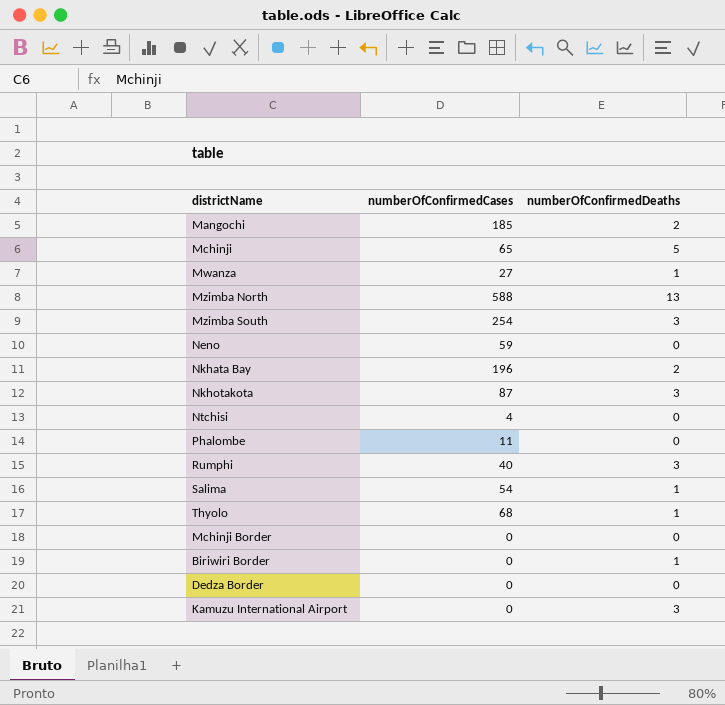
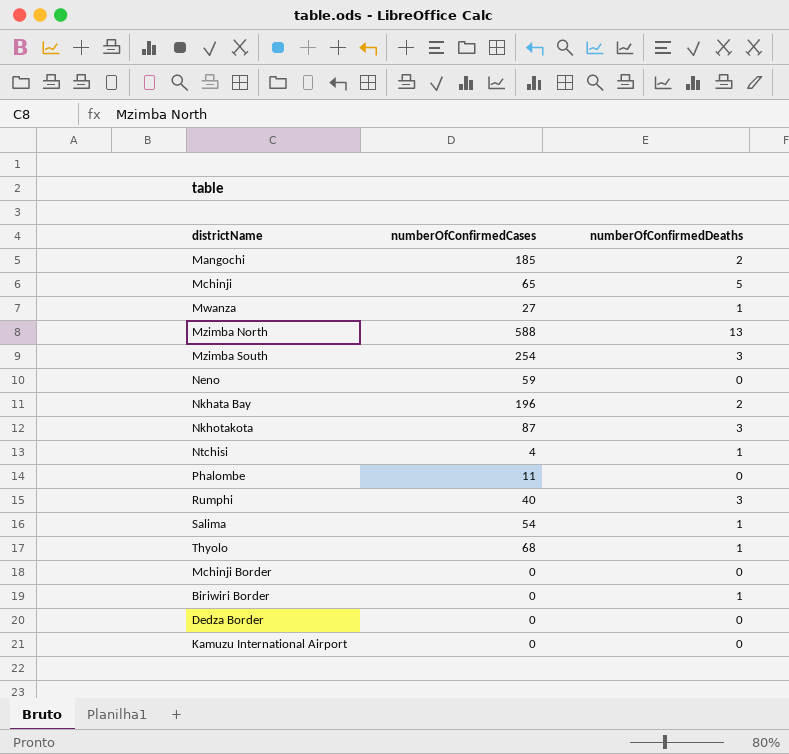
Ntchisi | numberOfConfirmedDeaths: 0 -> 1
Kamuzu International Airport | numberOfConfirmedDeaths: 3 -> 0

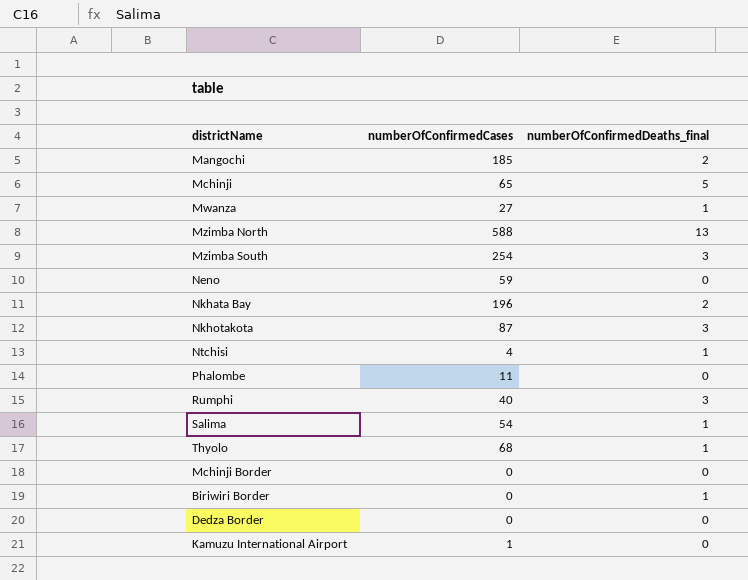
column name: numberOfConfirmedDeaths -> numberOfConfirmedDeaths_final
Kamuzu International Airport | numberOfConfirmedCases: 0 -> 1

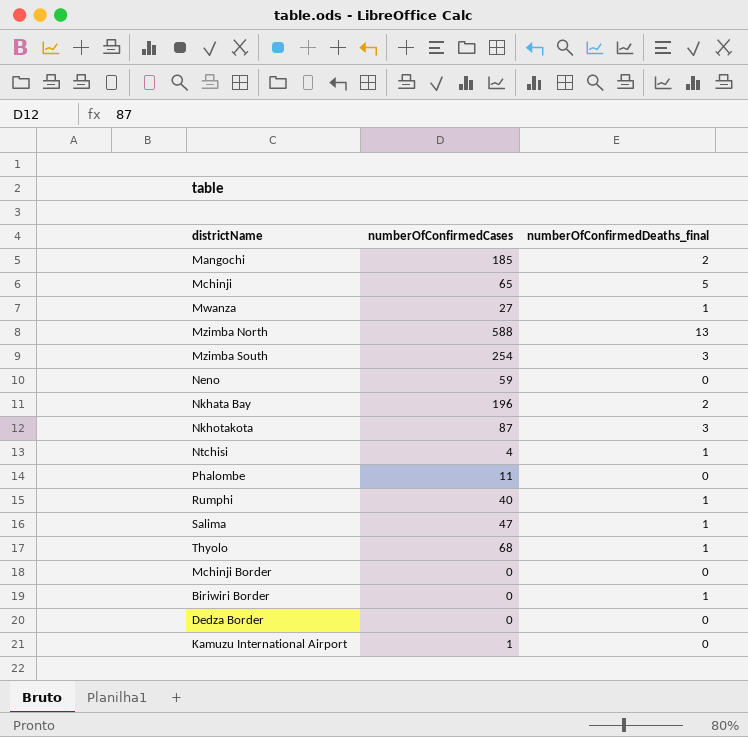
Rumphi | numberOfConfirmedDeaths_final: 3 -> 1
Salima | numberOfConfirmedCases: 54 -> 47

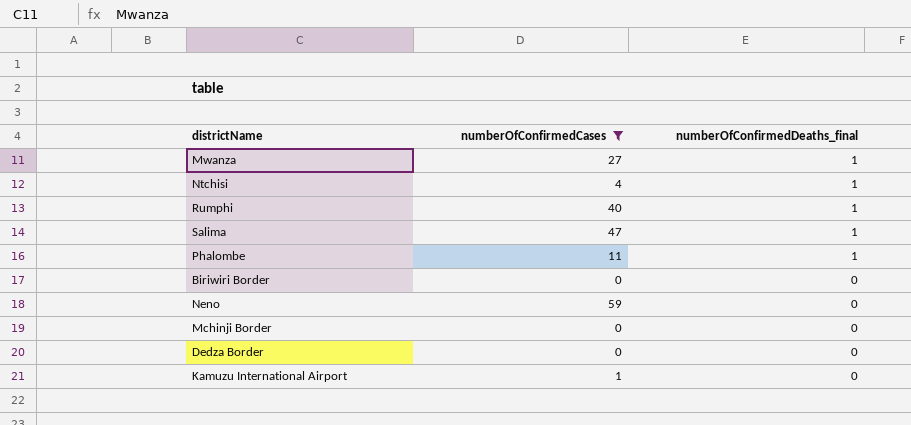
filter: none -> numberOfConfirmedCases <= 59
row order: none -> numberOfConfirmedDeaths_final descending
Phalombe | numberOfConfirmedDeaths_final: 0 -> 1
Biriwiri Border | numberOfConfirmedDeaths_final: 1 -> 0

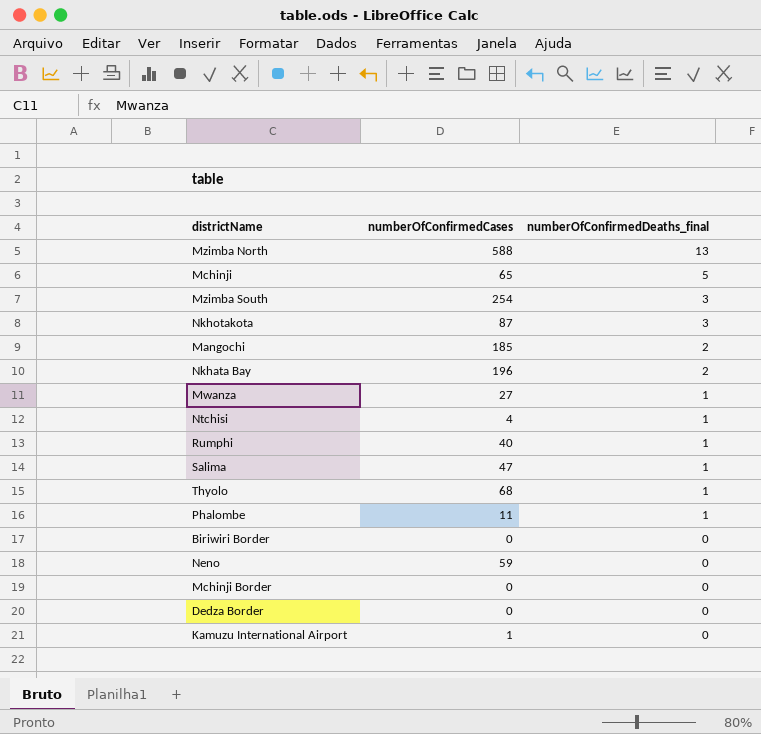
filter: numberOfConfirmedCases <= 59 -> none

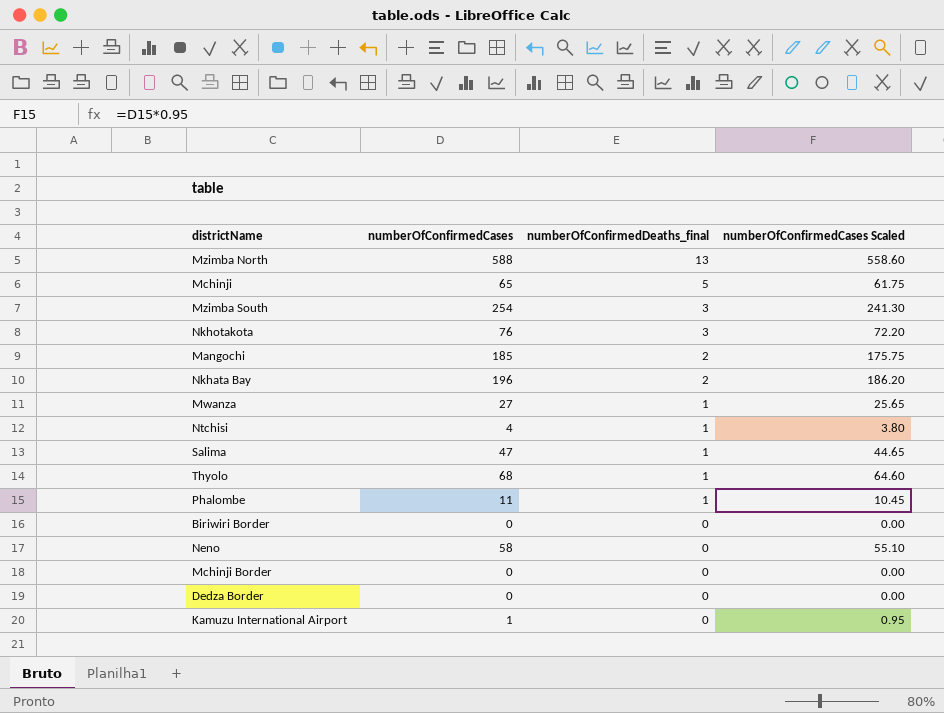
column numberOfConfirmedCases Scaled | formula: none -> [numberOfConfirmedCases] * 0.95
row Rumphi: 40 | 1 -> none
Nkhotakota | numberOfConfirmedCases: 87 -> 76
Neno | numberOfConfirmedCases: 59 -> 58

